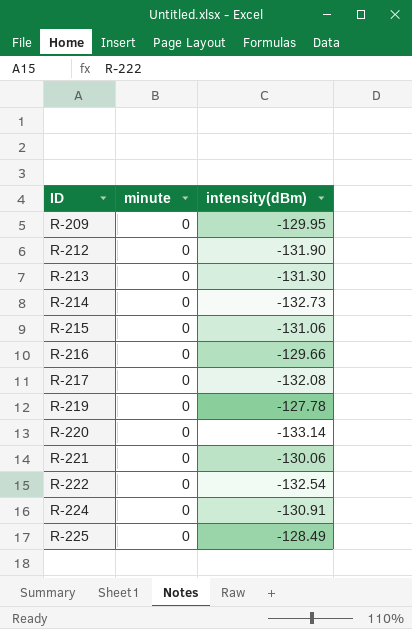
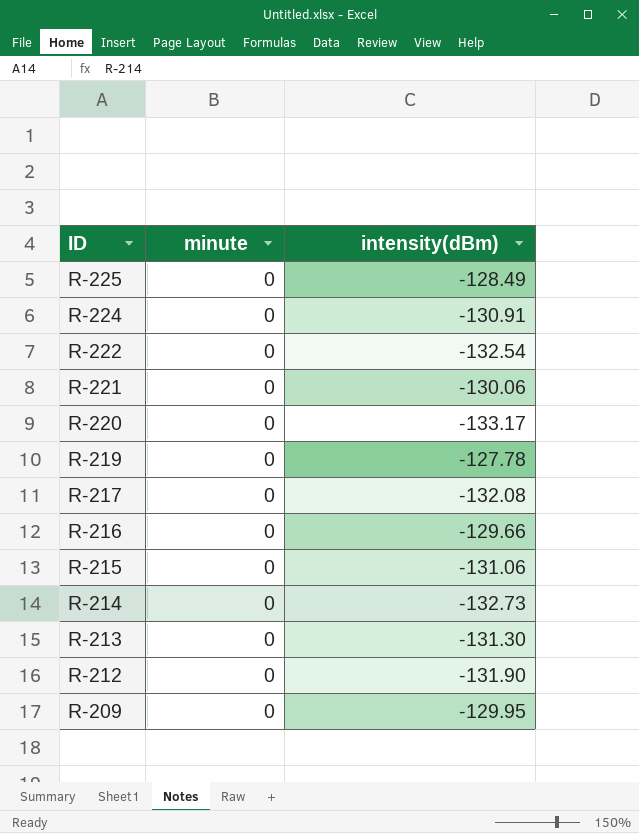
row order: ID ascending -> ID descending
R-220 | intensity(dBm): -133.14 -> -133.17

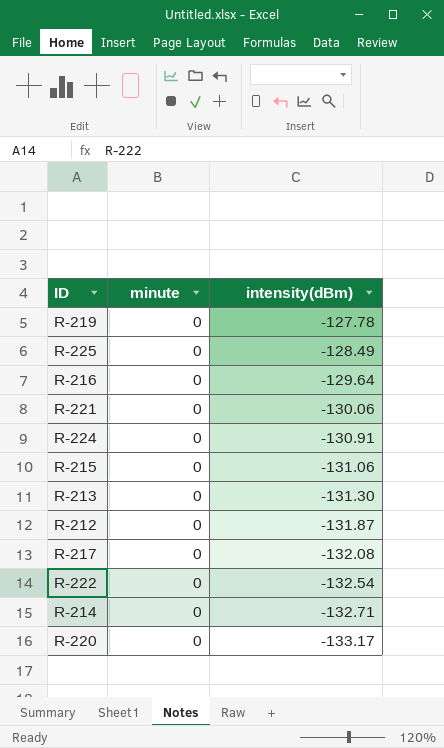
row order: ID descending -> intensity(dBm) descending
row R-209: 0 | -129.95 -> none
R-216 | intensity(dBm): -129.66 -> -129.64
R-212 | intensity(dBm): -131.90 -> -131.87
R-214 | intensity(dBm): -132.73 -> -132.71

